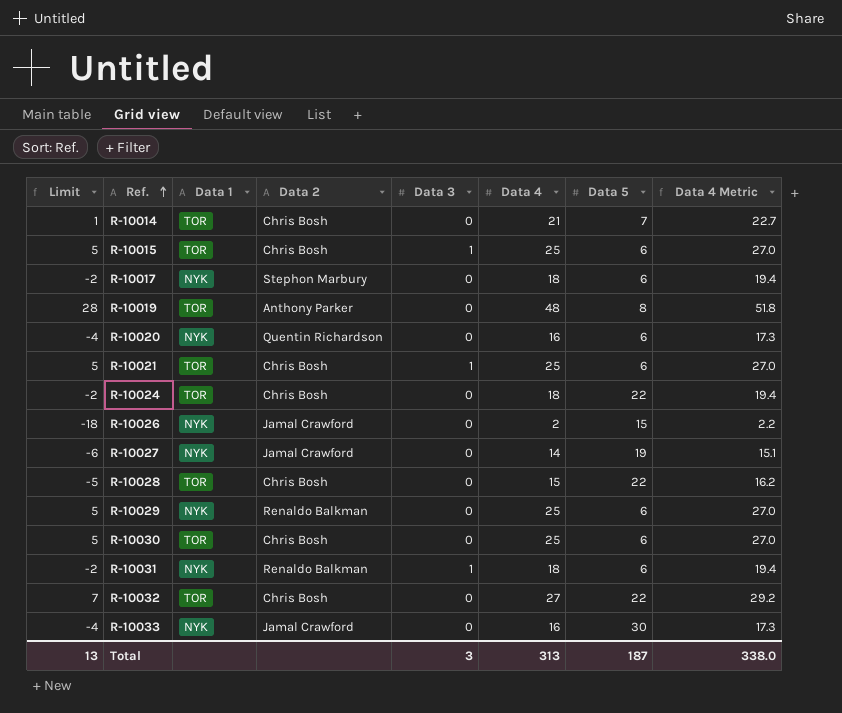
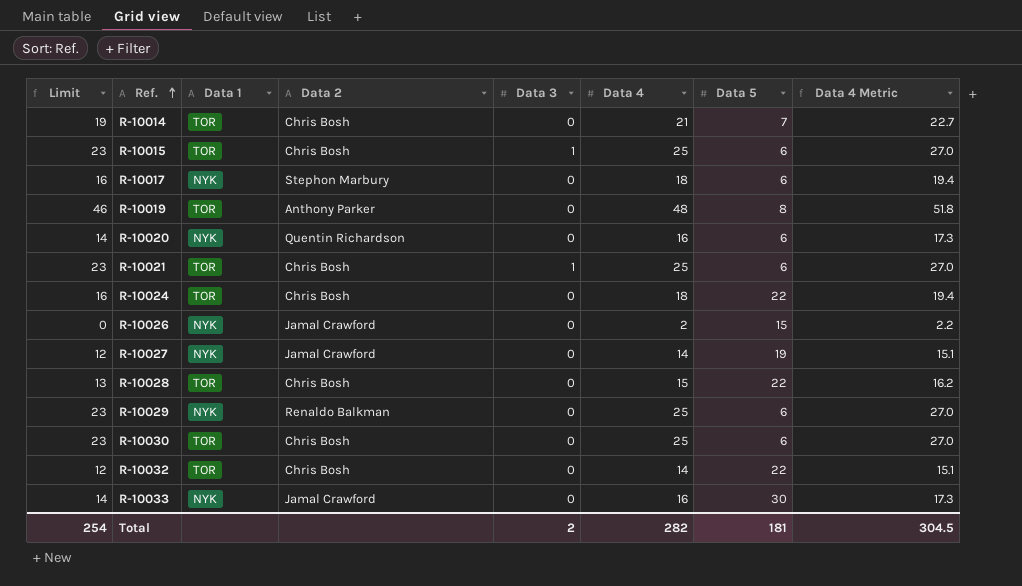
column Limit | formula: [Data 4] - 20 -> [Data 4] - 2
row R-10031: -2 | NYK | Renaldo Balkman | 1 | 18 | 6 | 19.4 -> none
R-10032 | Data 4: 27 -> 14
R-10032 | Data 4 Metric: 29.2 -> 15.1
Total | Limit: 13 -> 254
Total | Data 3: 3 -> 2
Total | Data 4: 313 -> 282
Total | Data 5: 187 -> 181
Total | Data 4 Metric: 338.0 -> 304.5

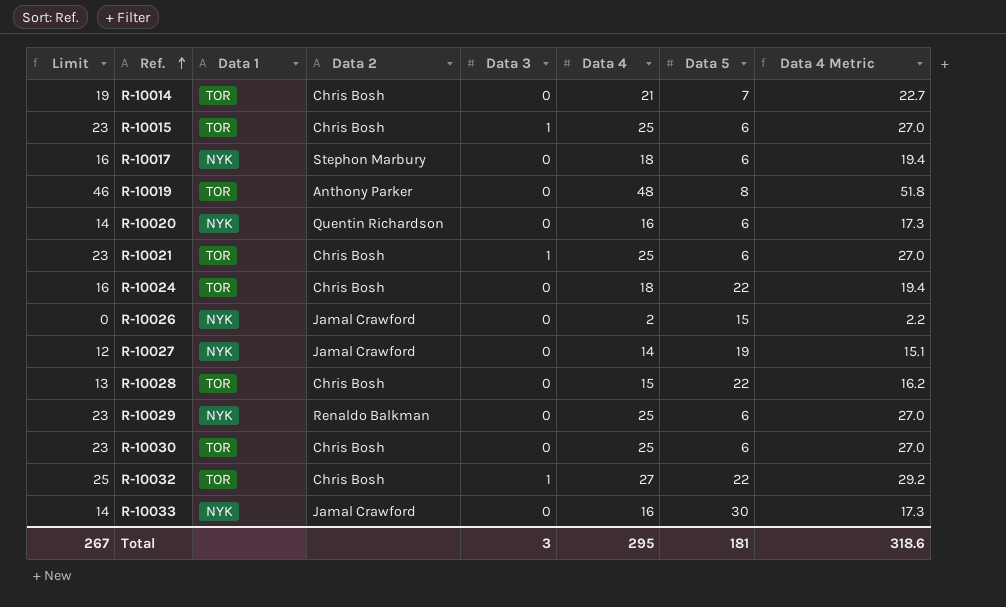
R-10032 | Limit: 12 -> 25
R-10032 | Data 3: 0 -> 1
R-10032 | Data 4: 14 -> 27
R-10032 | Data 4 Metric: 15.1 -> 29.2
Total | Limit: 254 -> 267
Total | Data 3: 2 -> 3
Total | Data 4: 282 -> 295
Total | Data 4 Metric: 304.5 -> 318.6

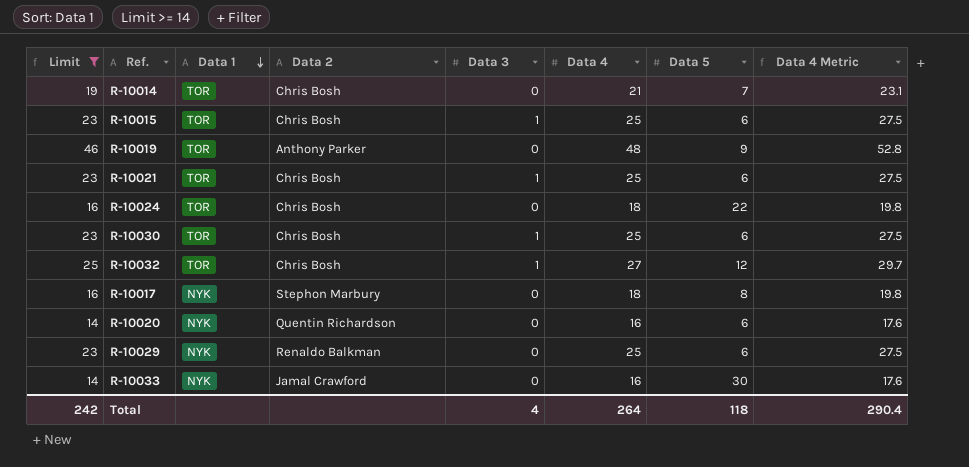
filter: none -> Limit >= 14
row order: Ref. ascending -> Data 1 descending
column Data 4 Metric | formula: [Data 4] * 1.08 -> [Data 4] * 1.1
R-10019 | Data 5: 8 -> 9
R-10030 | Data 3: 0 -> 1
R-10032 | Data 5: 22 -> 12
R-10017 | Data 5: 6 -> 8
Total | Limit: 267 -> 242
Total | Data 3: 3 -> 4
Total | Data 4: 295 -> 264
Total | Data 5: 181 -> 118
Total | Data 4 Metric: 318.6 -> 290.4

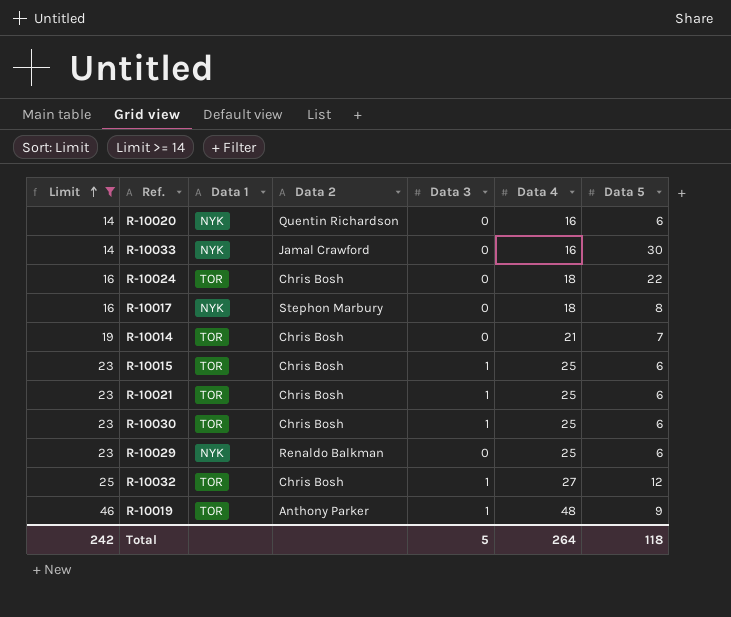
row order: Data 1 descending -> Limit ascending
column Data 4 Metric | formula: [Data 4] * 1.1 -> none
R-10019 | Data 3: 0 -> 1
Total | Data 3: 4 -> 5

